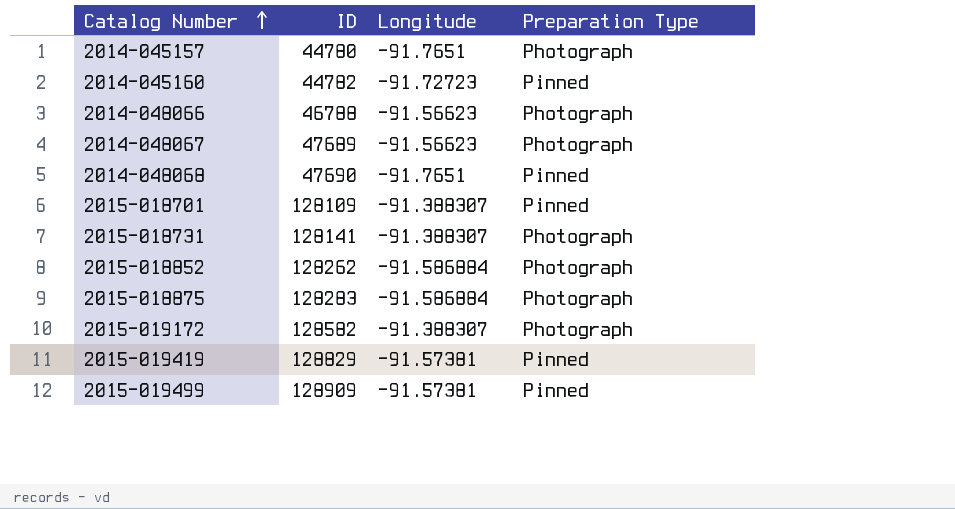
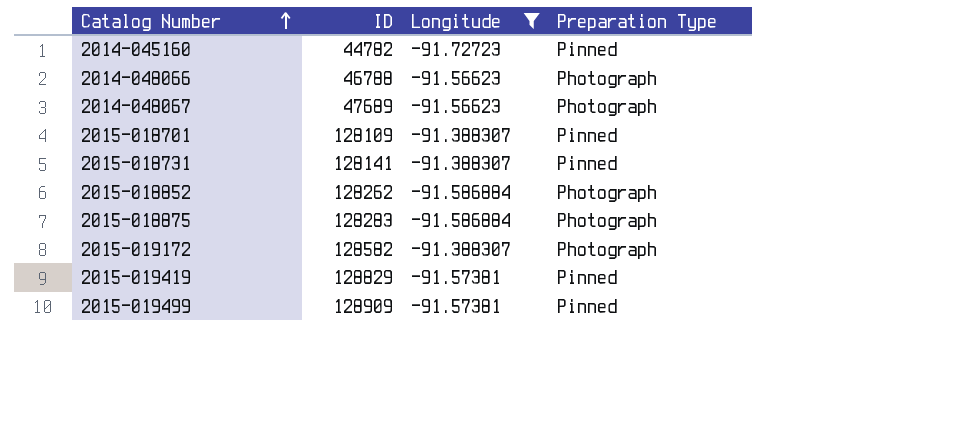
filter: none -> Longitude != -91.7651
2015-018731 | Preparation Type: Photograph -> Pinned

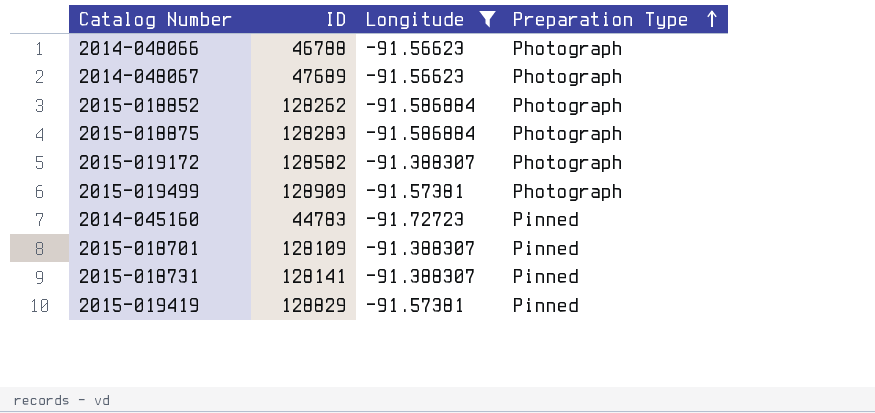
row order: Catalog Number ascending -> Preparation Type ascending
2015-019499 | Preparation Type: Pinned -> Photograph
2014-045160 | ID: 44782 -> 44783

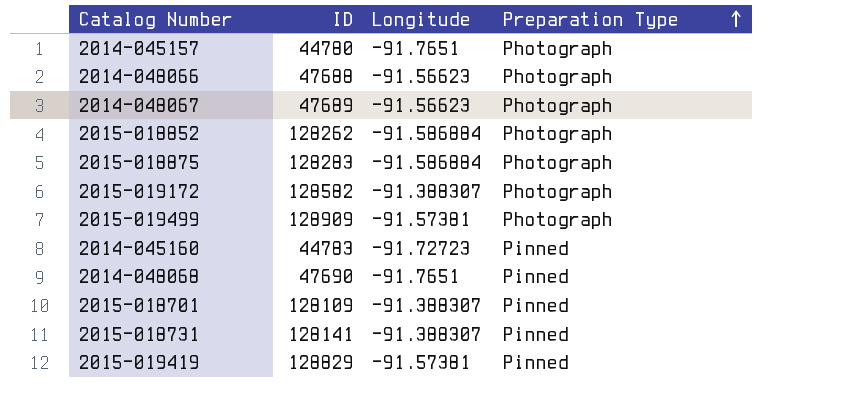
filter: Longitude != -91.7651 -> none
2014-048066 | ID: 46788 -> 47688

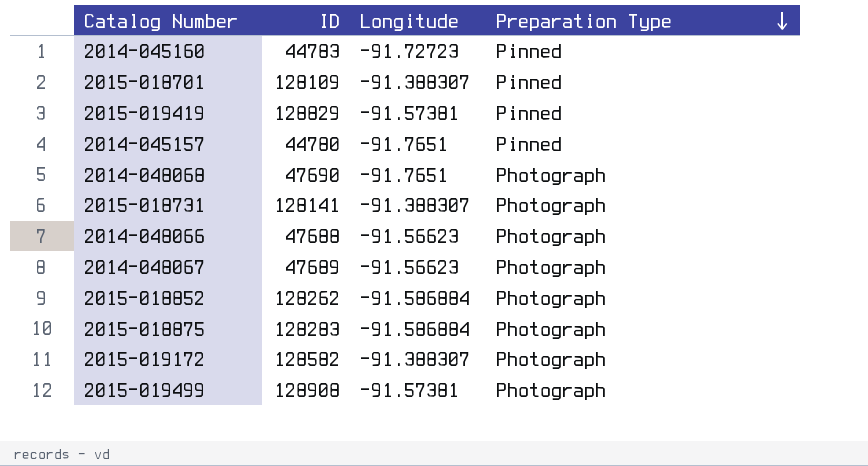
row order: Preparation Type ascending -> Preparation Type descending
2014-045157 | Preparation Type: Photograph -> Pinned
2014-048068 | Preparation Type: Pinned -> Photograph
2015-018731 | Preparation Type: Pinned -> Photograph
2015-019499 | ID: 128909 -> 128908

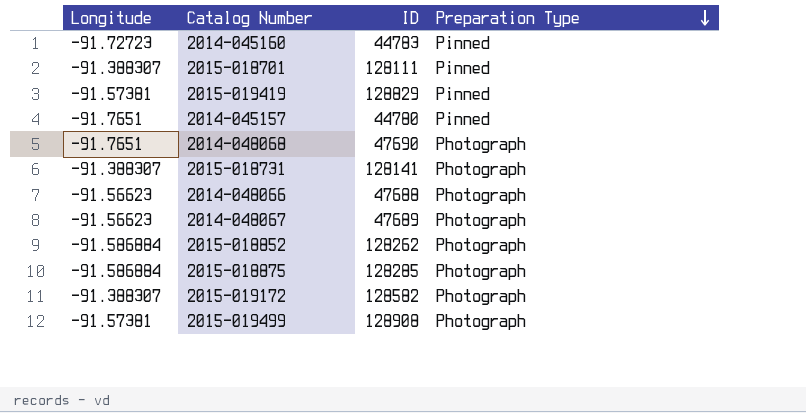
column Longitude | position: 3 -> 1
2015-018701 | ID: 128109 -> 128111
2015-018875 | ID: 128283 -> 128285

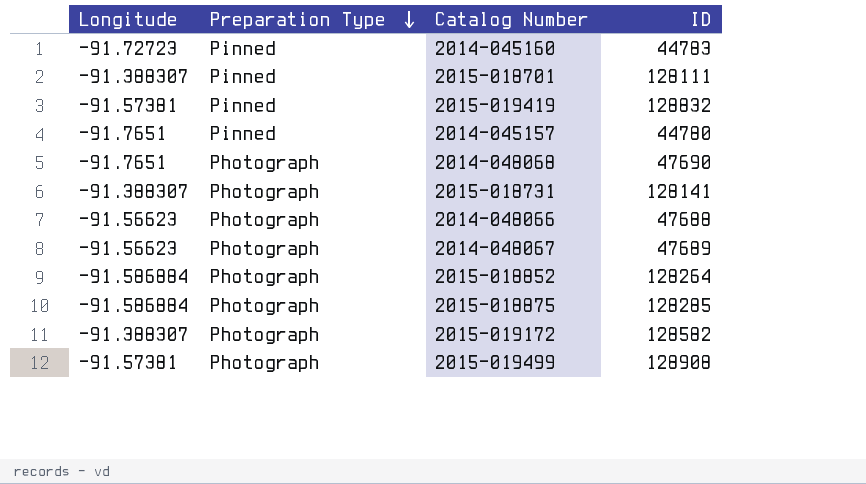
column Preparation Type | position: 4 -> 2
2015-019419 | ID: 128829 -> 128832
2015-018852 | ID: 128262 -> 128264

